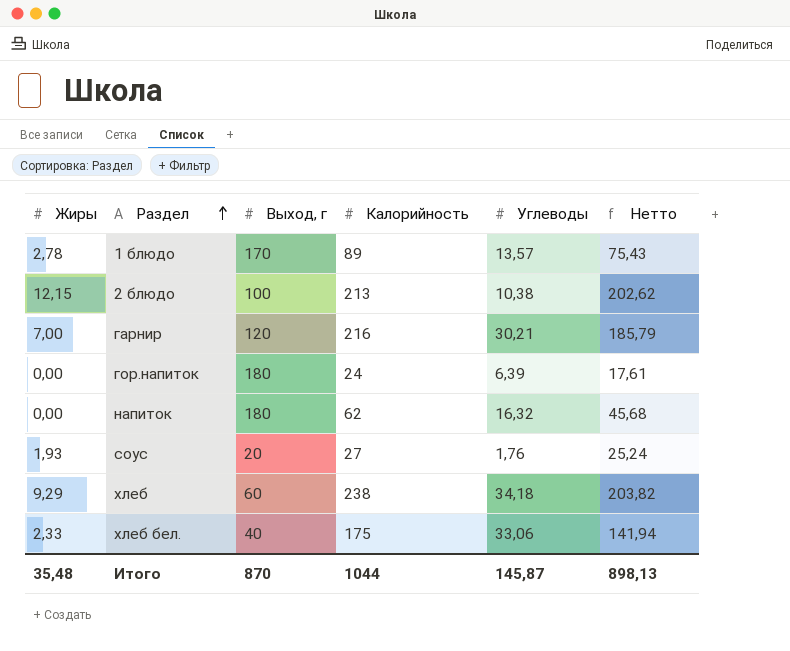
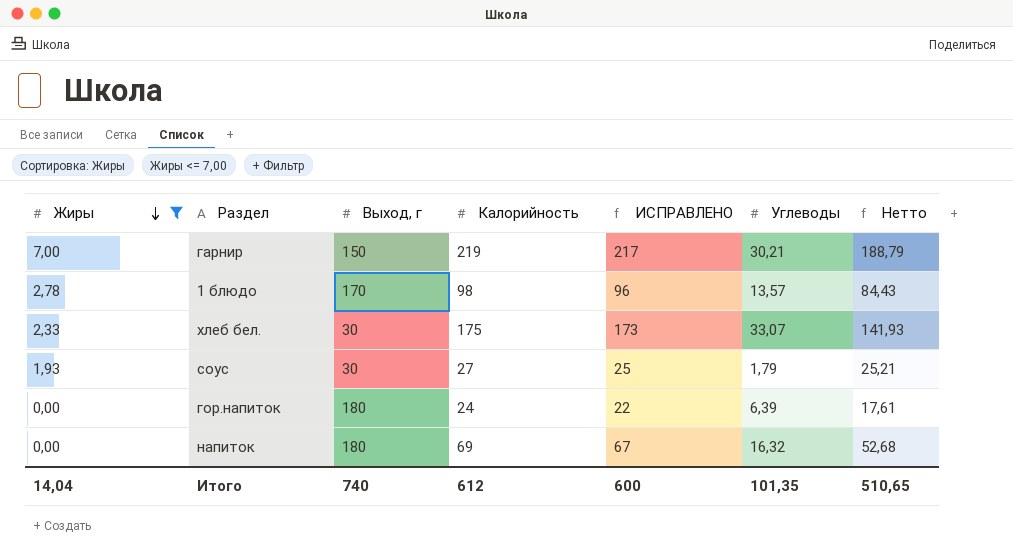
filter: none -> Жиры <= 7,00
row order: Раздел ascending -> Жиры descending
column ИСПРАВЛЕНО | formula: none -> [Калорийность] - 2
гарнир | Выход, г: 120 -> 150
гарнир | Калорийность: 216 -> 219
гарнир | Нетто: 185,79 -> 188,79
1 блюдо | Калорийность: 89 -> 98
1 блюдо | Нетто: 75,43 -> 84,43
хлеб бел. | Выход, г: 40 -> 30
хлеб бел. | Углеводы: 33,06 -> 33,07
хлеб бел. | Нетто: 141,94 -> 141,93
соус | Выход, г: 20 -> 30
соус | Углеводы: 1,76 -> 1,79
соус | Нетто: 25,24 -> 25,21
напиток | Калорийность: 62 -> 69
напиток | Нетто: 45,68 -> 52,68
Итого | Жиры: 35,48 -> 14,04
Итого | Выход, г: 870 -> 740
Итого | Калорийность: 1044 -> 612
Итого | Углеводы: 145,87 -> 101,35
Итого | Нетто: 898,13 -> 510,65

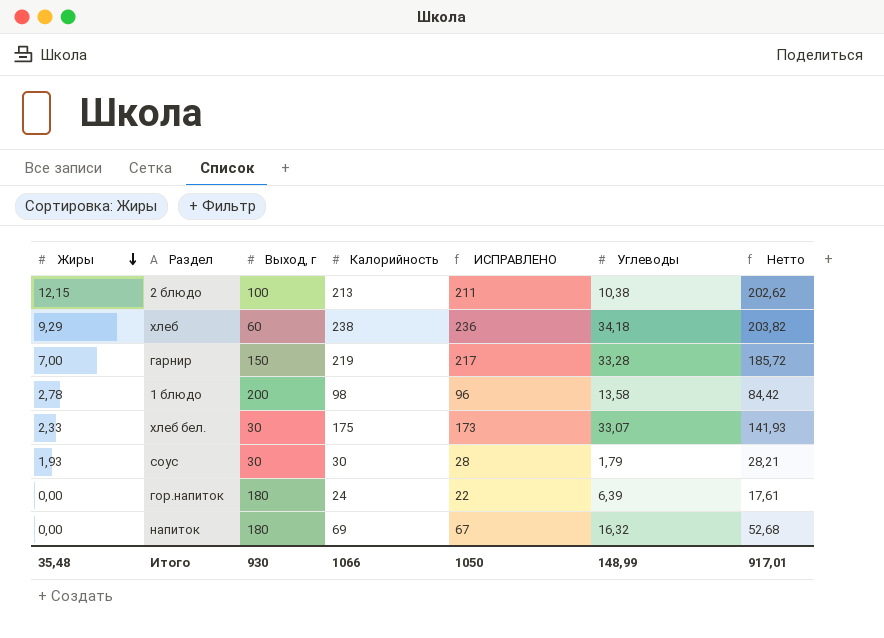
filter: Жиры <= 7,00 -> none
гарнир | Углеводы: 30,21 -> 33,28
гарнир | Нетто: 188,79 -> 185,72
1 блюдо | Выход, г: 170 -> 200
1 блюдо | Углеводы: 13,57 -> 13,58
1 блюдо | Нетто: 84,43 -> 84,42
соус | Калорийность: 27 -> 30
соус | ИСПРАВЛЕНО: 25 -> 28
соус | Нетто: 25,21 -> 28,21
Итого | Жиры: 14,04 -> 35,48
Итого | Выход, г: 740 -> 930
Итого | Калорийность: 612 -> 1066
Итого | ИСПРАВЛЕНО: 600 -> 1050
Итого | Углеводы: 101,35 -> 148,99
Итого | Нетто: 510,65 -> 917,01

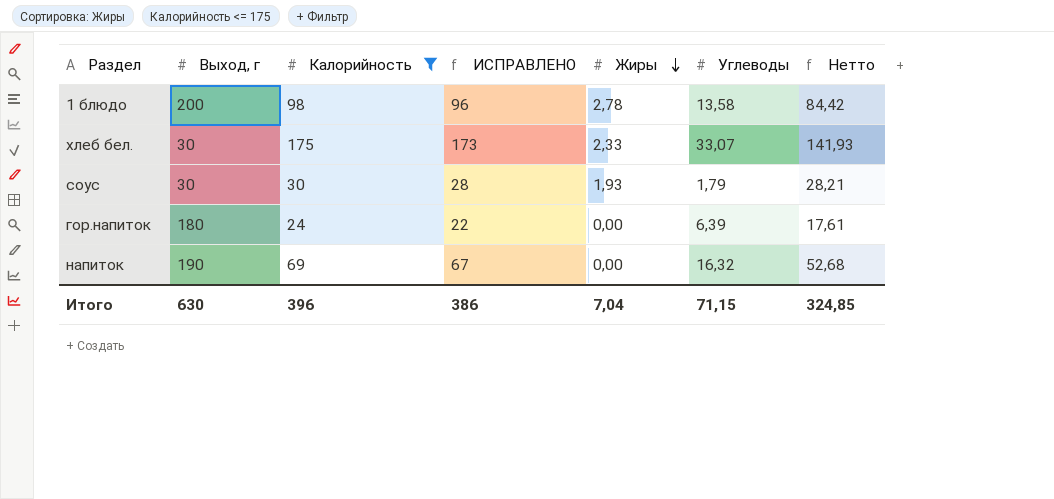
filter: none -> Калорийность <= 175
column Жиры | position: 1 -> 5
напиток | Выход, г: 180 -> 190
Итого | Выход, г: 930 -> 630
Итого | Калорийность: 1066 -> 396
Итого | ИСПРАВЛЕНО: 1050 -> 386
Итого | Жиры: 35,48 -> 7,04
Итого | Углеводы: 148,99 -> 71,15
Итого | Нетто: 917,01 -> 324,85

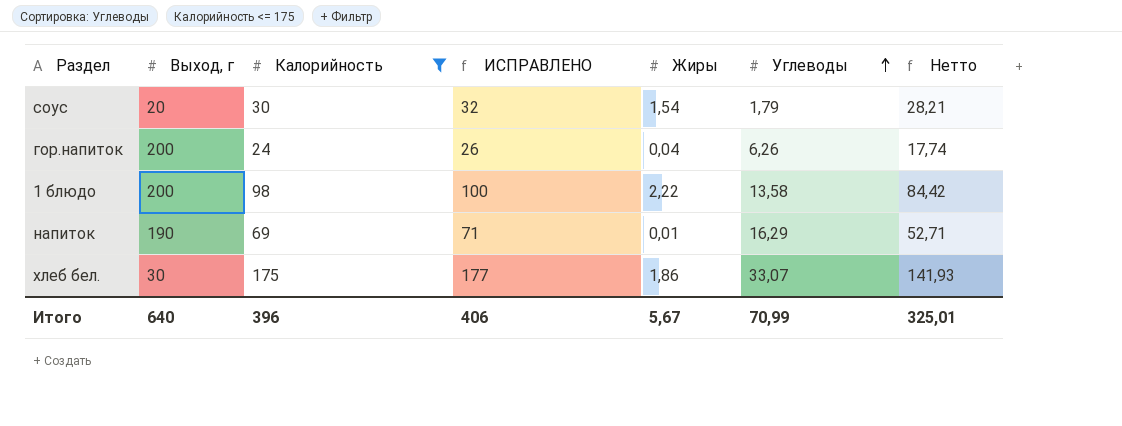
row order: Жиры descending -> Углеводы ascending
column ИСПРАВЛЕНО | formula: [Калорийность] - 2 -> [Калорийность] + 2
соус | Выход, г: 30 -> 20
соус | Жиры: 1,93 -> 1,54
гор.напиток | Выход, г: 180 -> 200
гор.напиток | Жиры: 0,00 -> 0,04
гор.напиток | Углеводы: 6,39 -> 6,26
гор.напиток | Нетто: 17,61 -> 17,74
1 блюдо | Жиры: 2,78 -> 2,22
напиток | Жиры: 0,00 -> 0,01
напиток | Углеводы: 16,32 -> 16,29
напиток | Нетто: 52,68 -> 52,71
хлеб бел. | Жиры: 2,33 -> 1,86
Итого | Выход, г: 630 -> 640
Итого | ИСПРАВЛЕНО: 386 -> 406
Итого | Жиры: 7,04 -> 5,67
Итого | Углеводы: 71,15 -> 70,99
Итого | Нетто: 324,85 -> 325,01

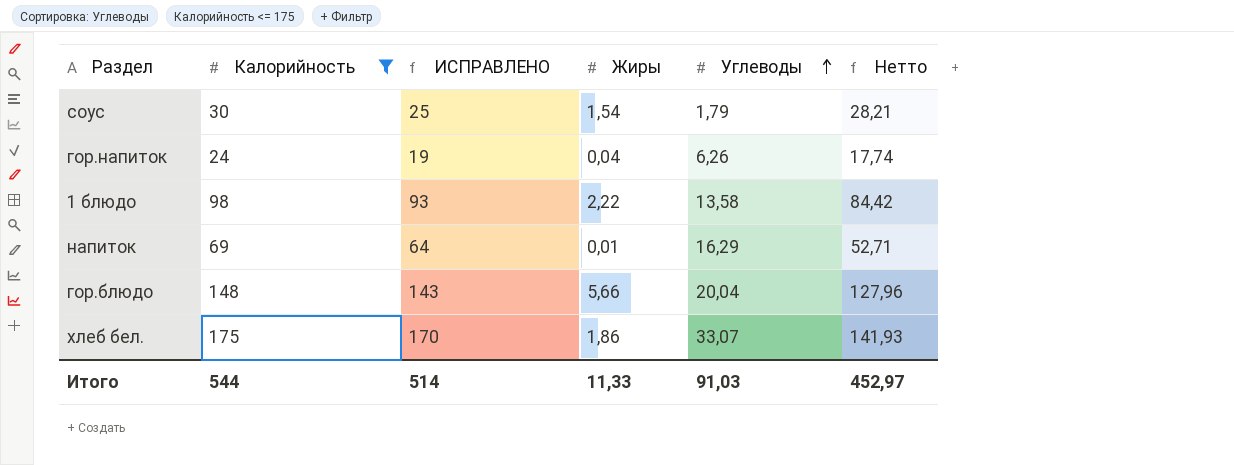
column Выход, г | position: 2 -> none
column ИСПРАВЛЕНО | formula: [Калорийность] + 2 -> [Калорийность] - 5
row гор.блюдо: none -> 148 | 143 | 5,66 | 20,04 | 127,96
Итого | Калорийность: 396 -> 544
Итого | ИСПРАВЛЕНО: 406 -> 514
Итого | Жиры: 5,67 -> 11,33
Итого | Углеводы: 70,99 -> 91,03
Итого | Нетто: 325,01 -> 452,97

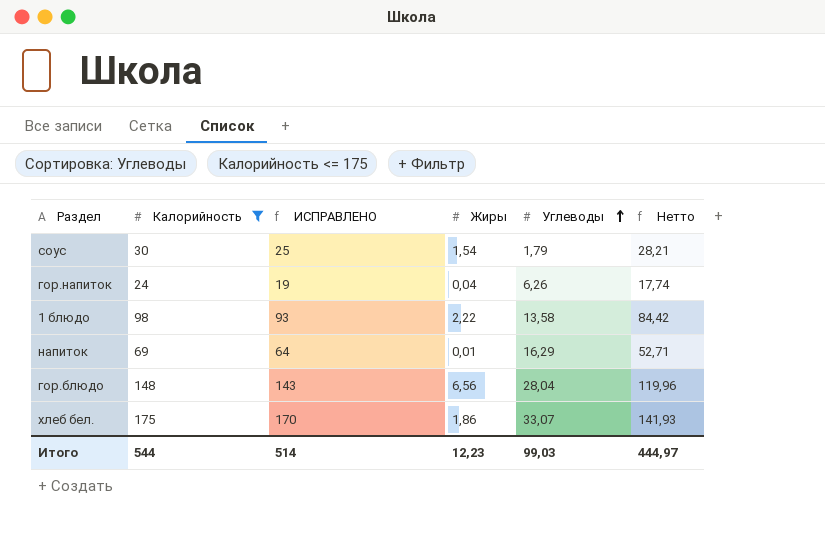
гор.блюдо | Жиры: 5,66 -> 6,56
гор.блюдо | Углеводы: 20,04 -> 28,04
гор.блюдо | Нетто: 127,96 -> 119,96
Итого | Жиры: 11,33 -> 12,23
Итого | Углеводы: 91,03 -> 99,03
Итого | Нетто: 452,97 -> 444,97

